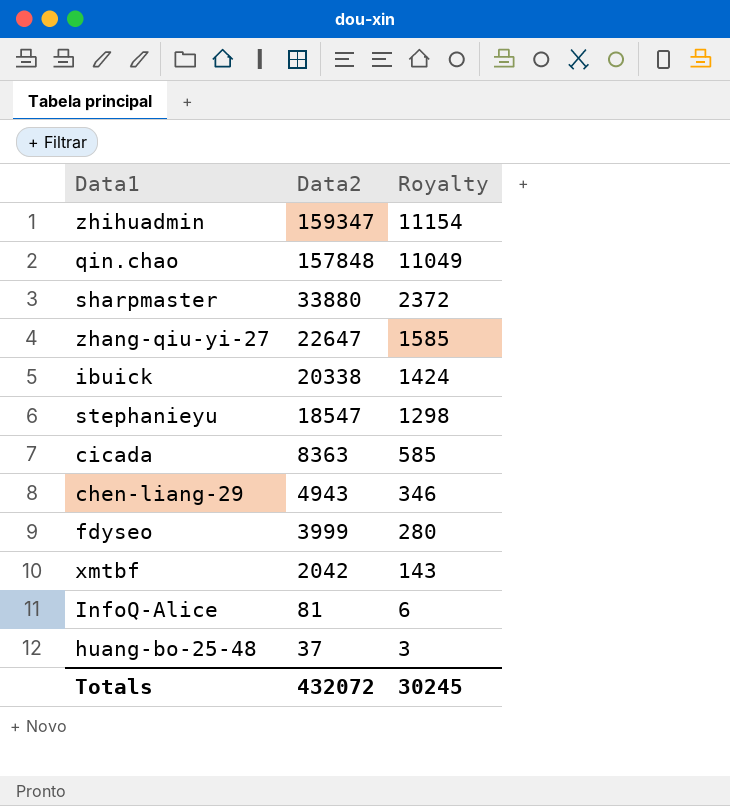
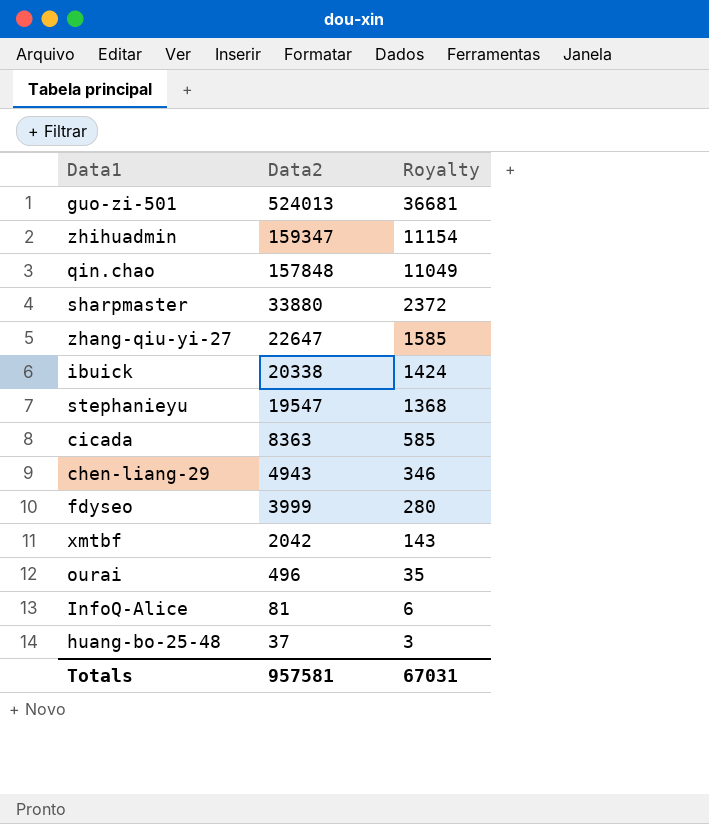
row guo-zi-501: none -> 524013 | 36681
stephanieyu | Data2: 18547 -> 19547
stephanieyu | Royalty: 1298 -> 1368
row ourai: none -> 496 | 35
Totals | Data2: 432072 -> 957581
Totals | Royalty: 30245 -> 67031

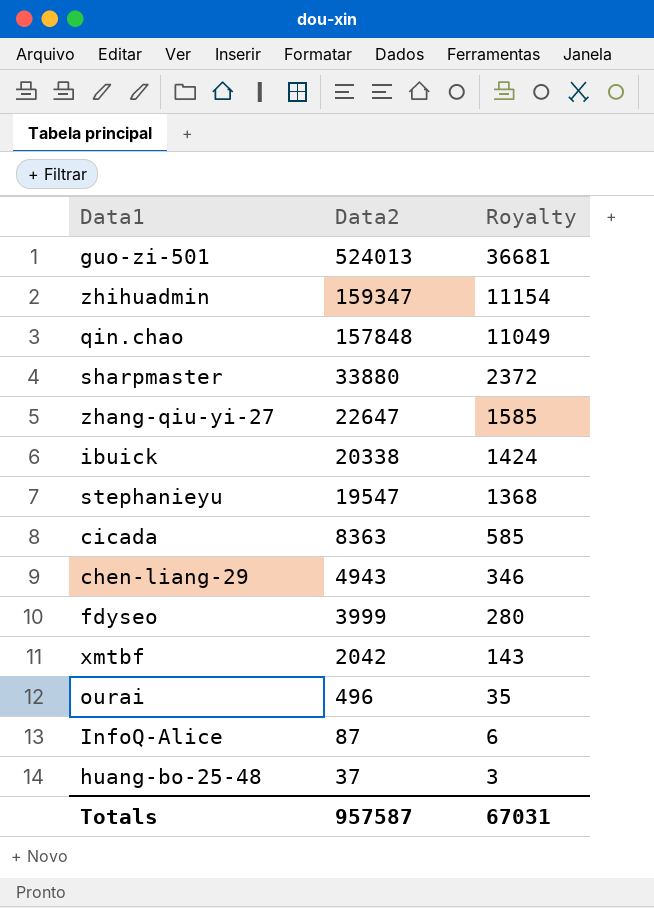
InfoQ-Alice | Data2: 81 -> 87
Totals | Data2: 957581 -> 957587

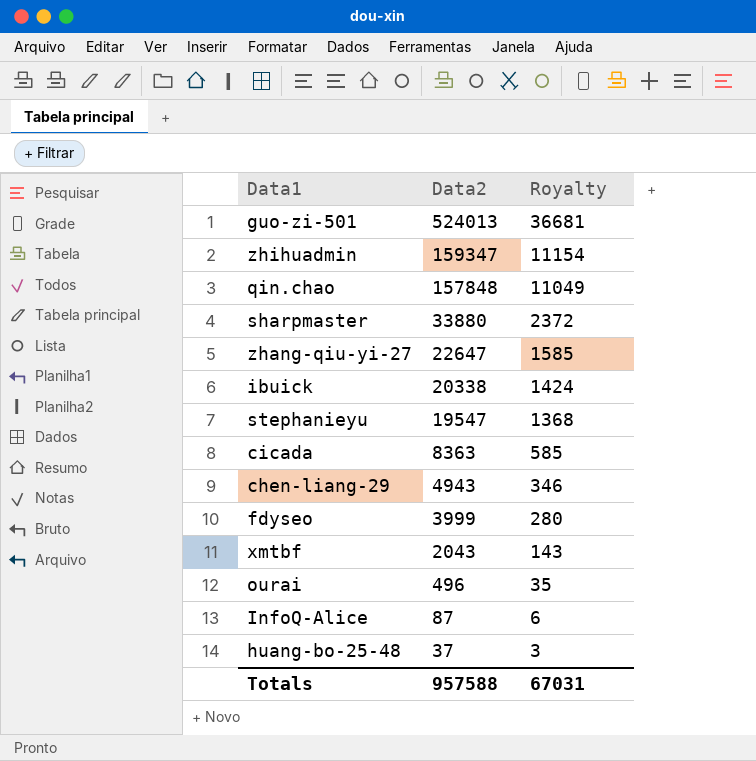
xmtbf | Data2: 2042 -> 2043
Totals | Data2: 957587 -> 957588

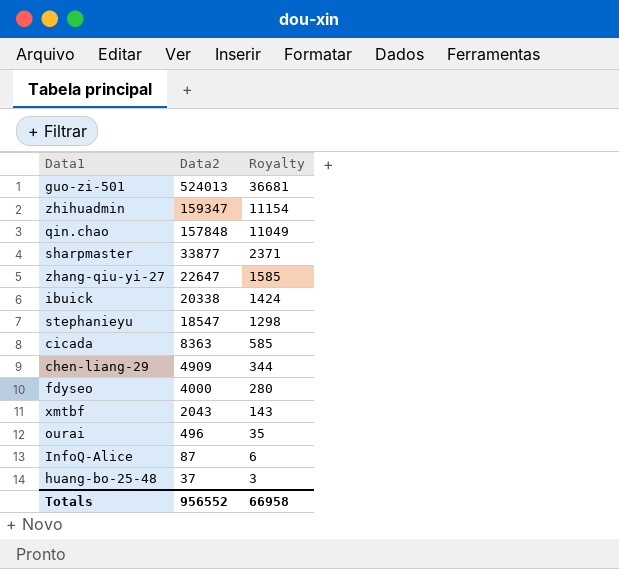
sharpmaster | Data2: 33880 -> 33877
sharpmaster | Royalty: 2372 -> 2371
stephanieyu | Data2: 19547 -> 18547
stephanieyu | Royalty: 1368 -> 1298
chen-liang-29 | Data2: 4943 -> 4909
chen-liang-29 | Royalty: 346 -> 344
fdyseo | Data2: 3999 -> 4000
Totals | Data2: 957588 -> 956552
Totals | Royalty: 67031 -> 66958

